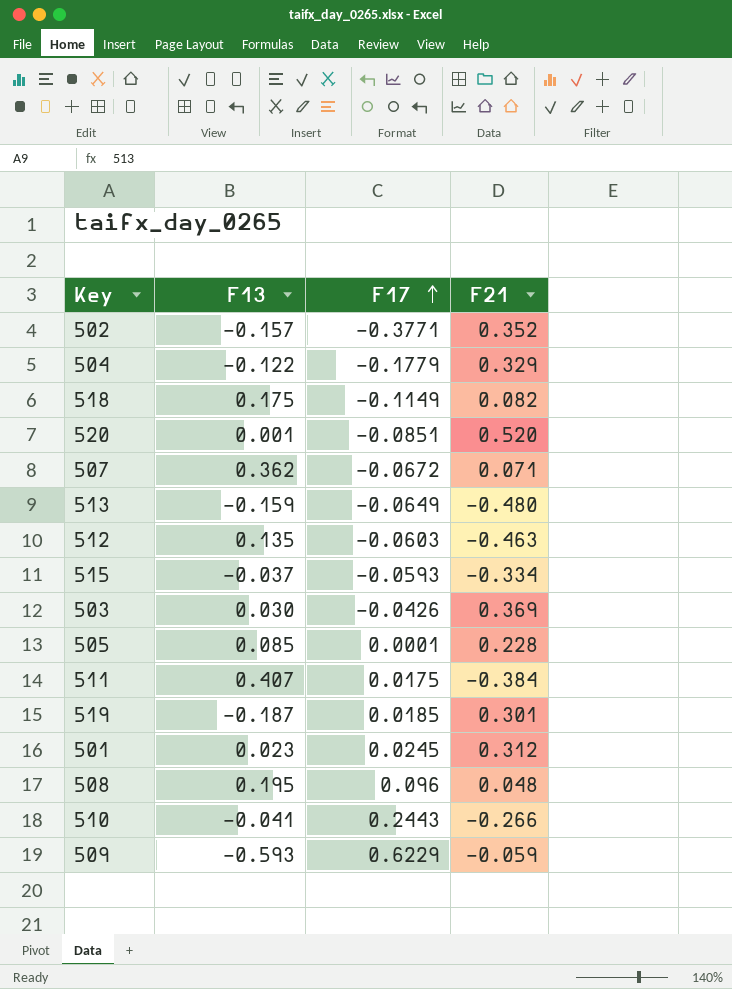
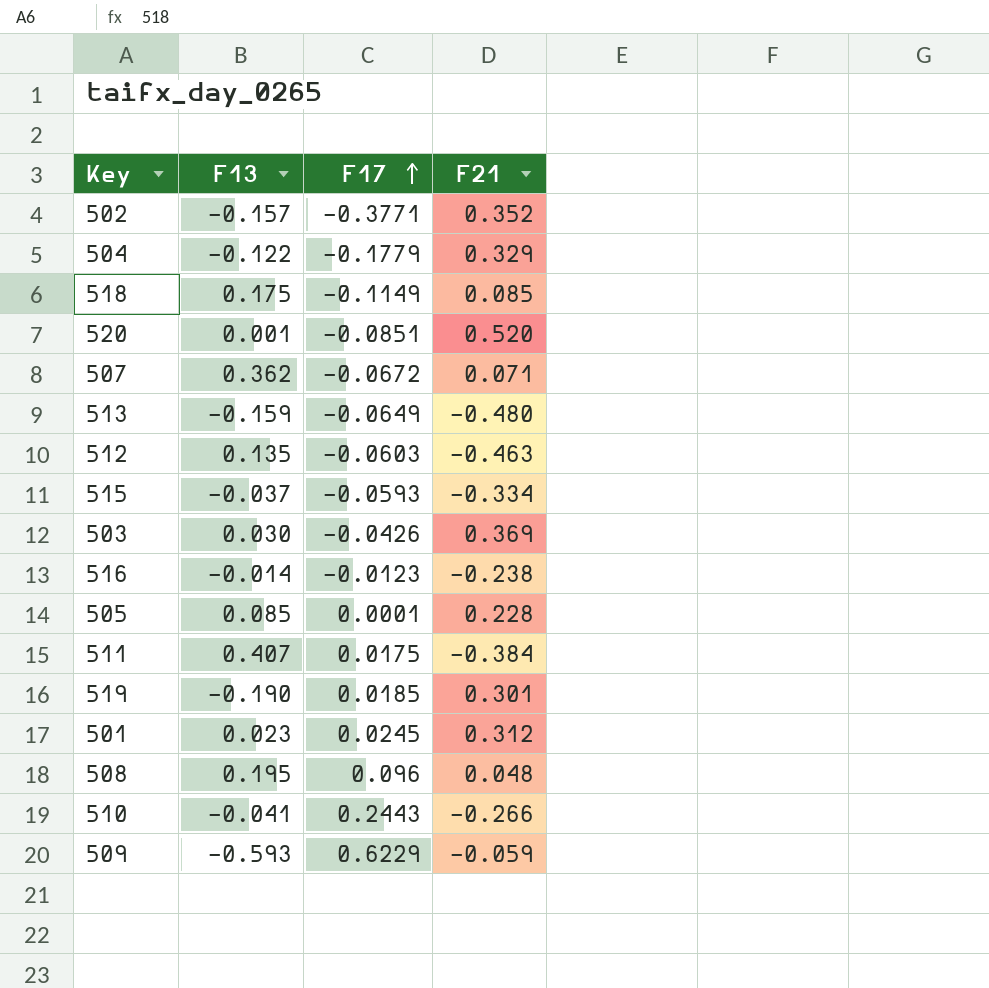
518 | F21: 0.082 -> 0.085
row 516: none -> -0.014 | -0.0123 | -0.238
519 | F13: -0.187 -> -0.190

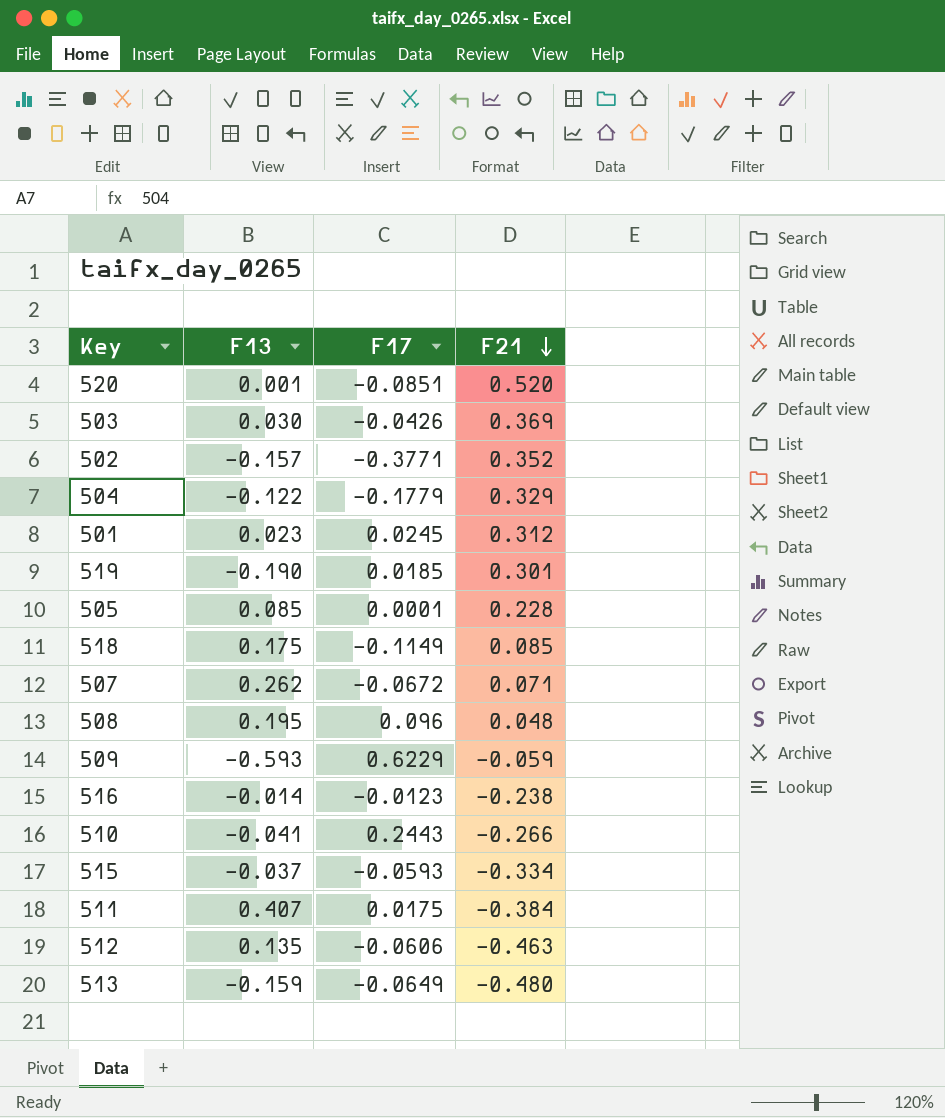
row order: F17 ascending -> F21 descending
507 | F13: 0.362 -> 0.262
512 | F17: -0.0603 -> -0.0606

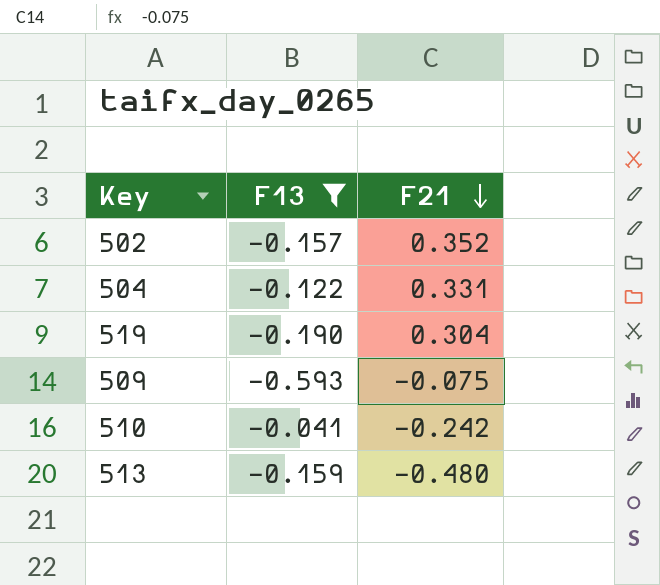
filter: none -> F13 <= -0.041
column F17 | position: 3 -> none
504 | F21: 0.329 -> 0.331
519 | F21: 0.301 -> 0.304
509 | F21: -0.059 -> -0.075
510 | F21: -0.266 -> -0.242

